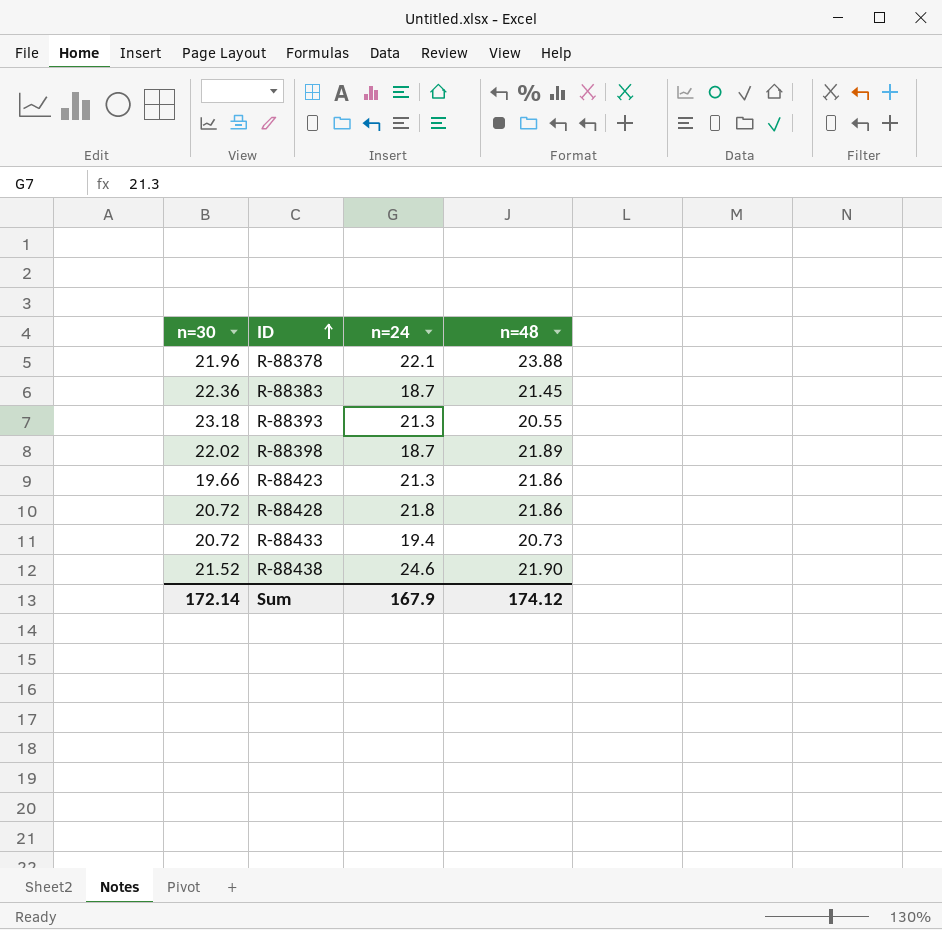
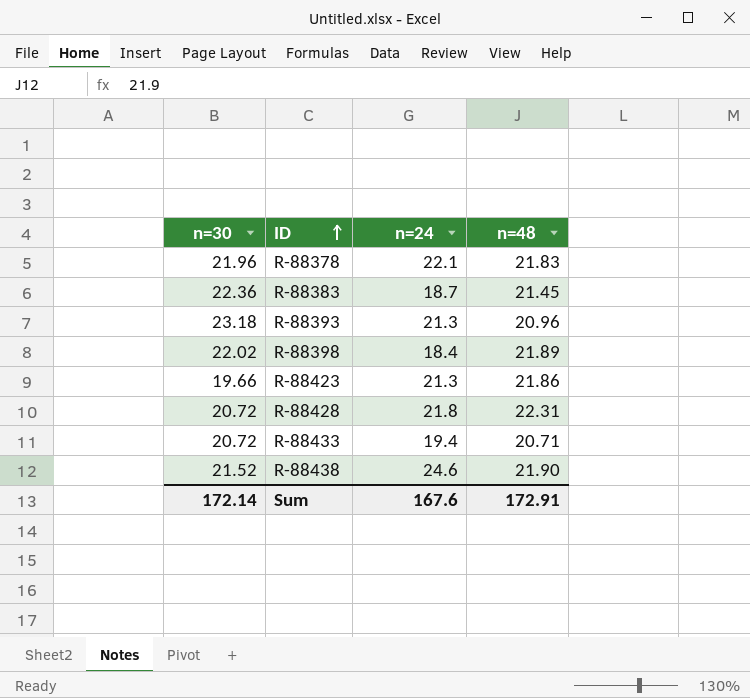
R-88378 | n=48: 23.88 -> 21.83
R-88393 | n=48: 20.55 -> 20.96
R-88398 | n=24: 18.7 -> 18.4
R-88428 | n=48: 21.86 -> 22.31
R-88433 | n=48: 20.73 -> 20.71
Sum | n=24: 167.9 -> 167.6
Sum | n=48: 174.12 -> 172.91

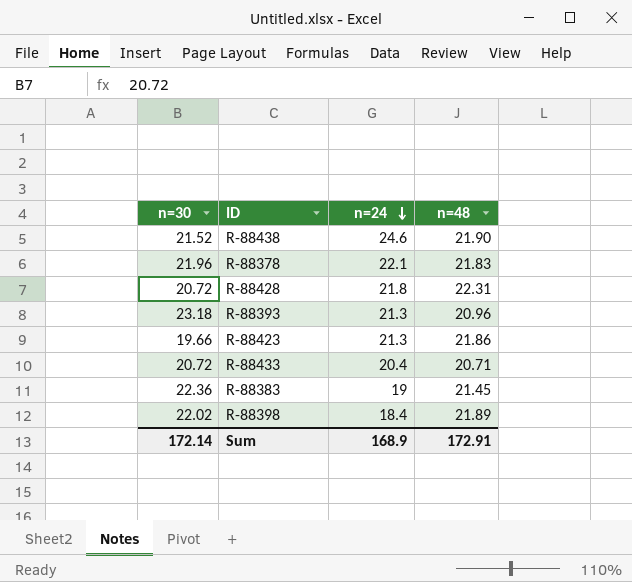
row order: ID ascending -> n=24 descending
R-88433 | n=24: 19.4 -> 20.4
R-88383 | n=24: 18.7 -> 19
Sum | n=24: 167.6 -> 168.9

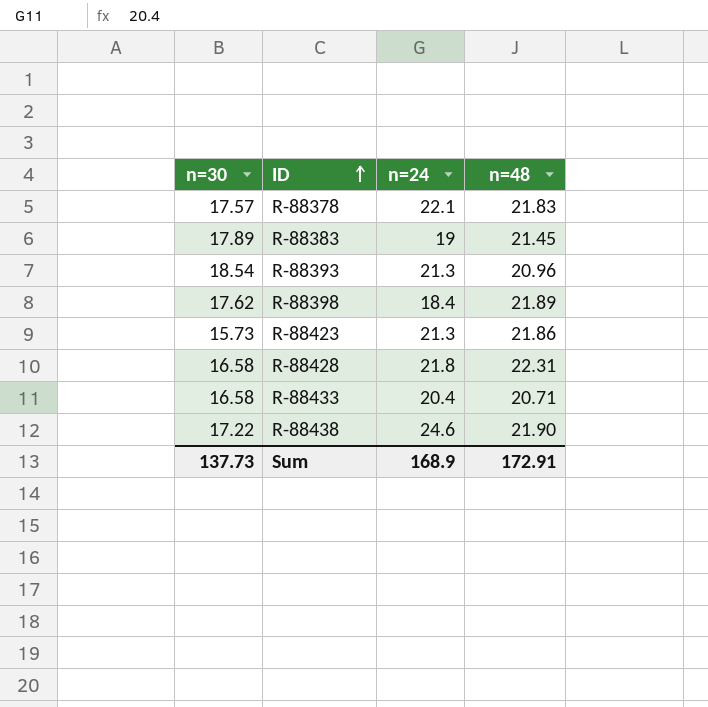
row order: n=24 descending -> ID ascending
R-88378 | n=30: 21.96 -> 17.57
R-88383 | n=30: 22.36 -> 17.89
R-88393 | n=30: 23.18 -> 18.54
R-88398 | n=30: 22.02 -> 17.62
R-88423 | n=30: 19.66 -> 15.73
R-88428 | n=30: 20.72 -> 16.58
R-88433 | n=30: 20.72 -> 16.58
R-88438 | n=30: 21.52 -> 17.22
Sum | n=30: 172.14 -> 137.73

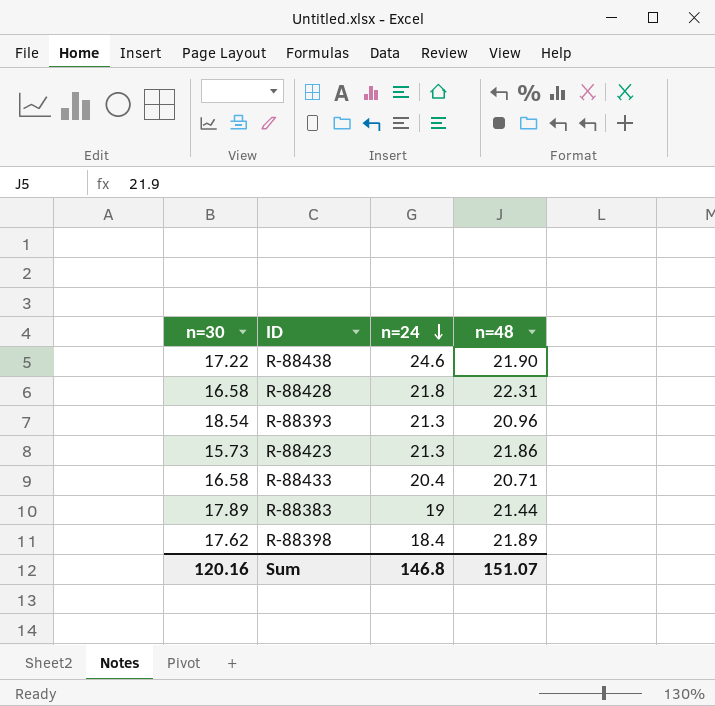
row order: ID ascending -> n=24 descending
row R-88378: 17.57 | 22.1 | 21.83 -> none
R-88383 | n=48: 21.45 -> 21.44
Sum | n=30: 137.73 -> 120.16
Sum | n=24: 168.9 -> 146.8
Sum | n=48: 172.91 -> 151.07

